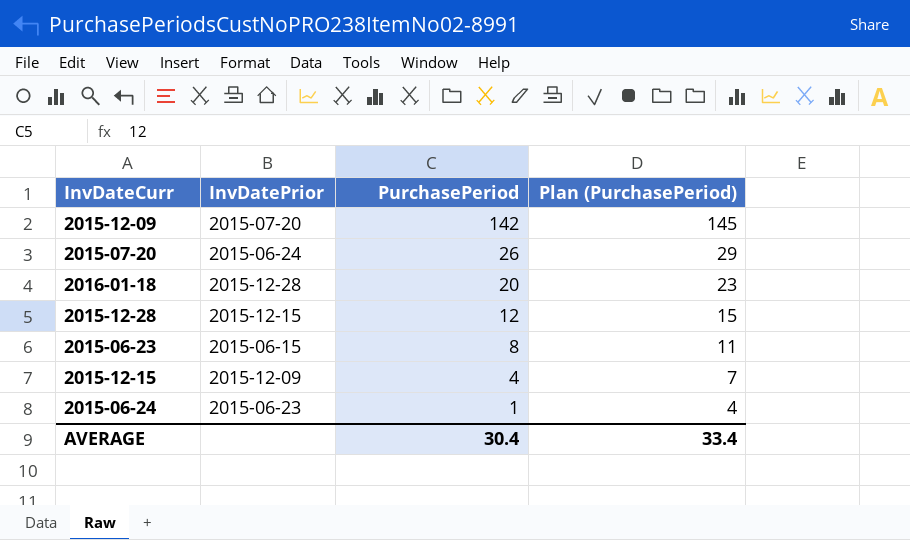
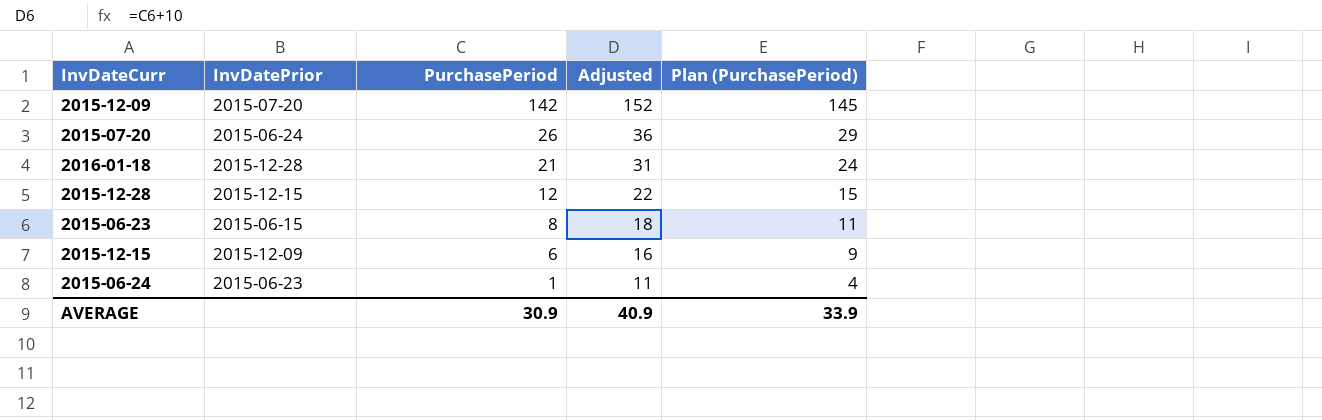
column Adjusted | formula: none -> [PurchasePeriod] + 10
2016-01-18 | PurchasePeriod: 20 -> 21
2016-01-18 | Plan (PurchasePeriod): 23 -> 24
2015-12-15 | PurchasePeriod: 4 -> 6
2015-12-15 | Plan (PurchasePeriod): 7 -> 9
AVERAGE | PurchasePeriod: 30.4 -> 30.9
AVERAGE | Plan (PurchasePeriod): 33.4 -> 33.9

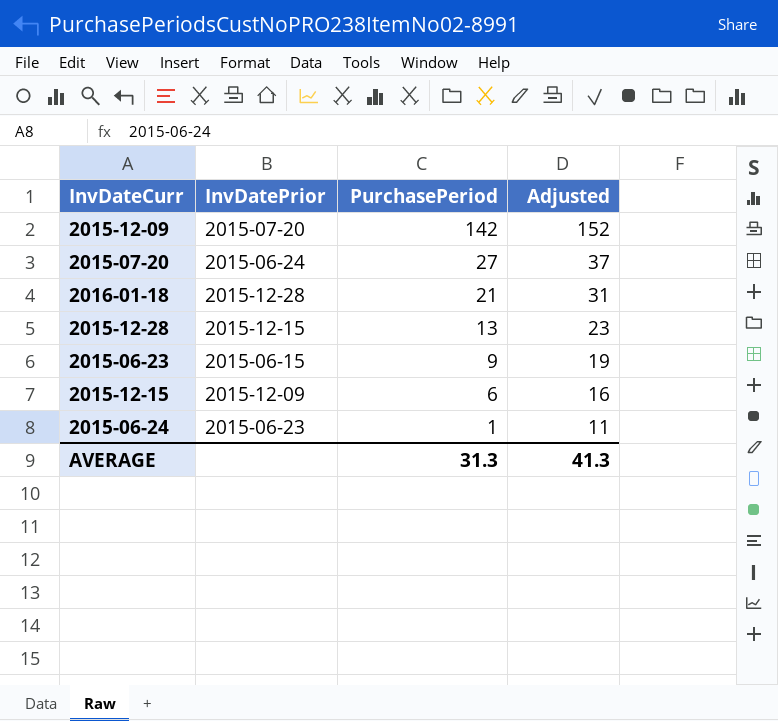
column Plan (PurchasePeriod) | formula: [PurchasePeriod] + 3 -> none
2015-07-20 | PurchasePeriod: 26 -> 27
2015-07-20 | Adjusted: 36 -> 37
2015-12-28 | PurchasePeriod: 12 -> 13
2015-12-28 | Adjusted: 22 -> 23
2015-06-23 | PurchasePeriod: 8 -> 9
2015-06-23 | Adjusted: 18 -> 19
AVERAGE | PurchasePeriod: 30.9 -> 31.3
AVERAGE | Adjusted: 40.9 -> 41.3

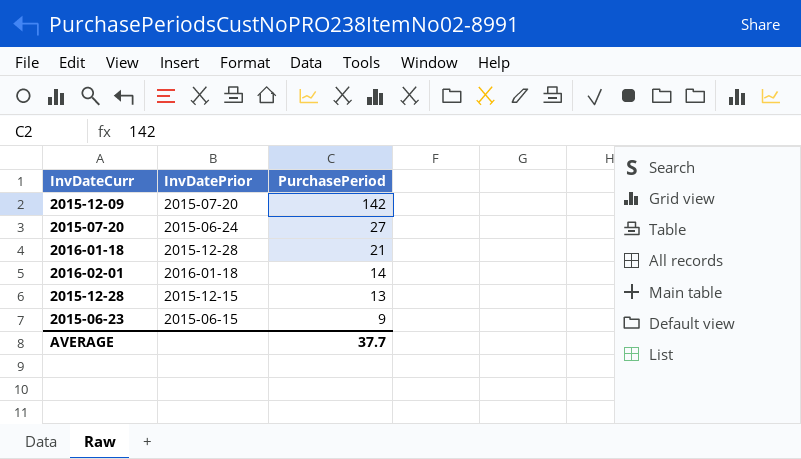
column Adjusted | formula: [PurchasePeriod] + 10 -> none
row 2015-12-15: 2015-12-09 | 6 | 16 -> none
row 2015-06-24: 2015-06-23 | 1 | 11 -> none
row 2016-02-01: none -> 2016-01-18 | 14
AVERAGE | PurchasePeriod: 31.3 -> 37.7

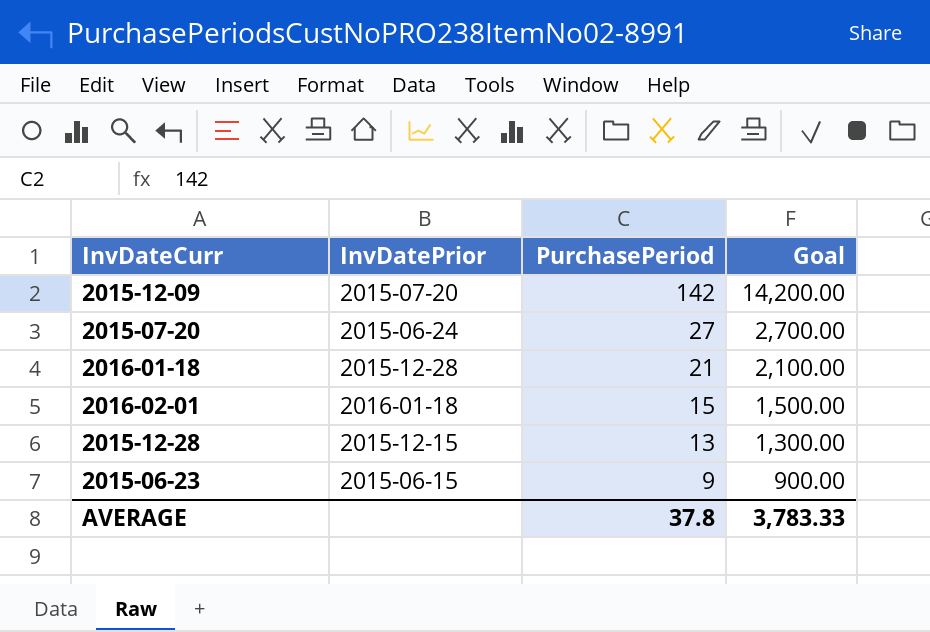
column Goal | formula: none -> [PurchasePeriod] * 100
2016-02-01 | PurchasePeriod: 14 -> 15
AVERAGE | PurchasePeriod: 37.7 -> 37.8

